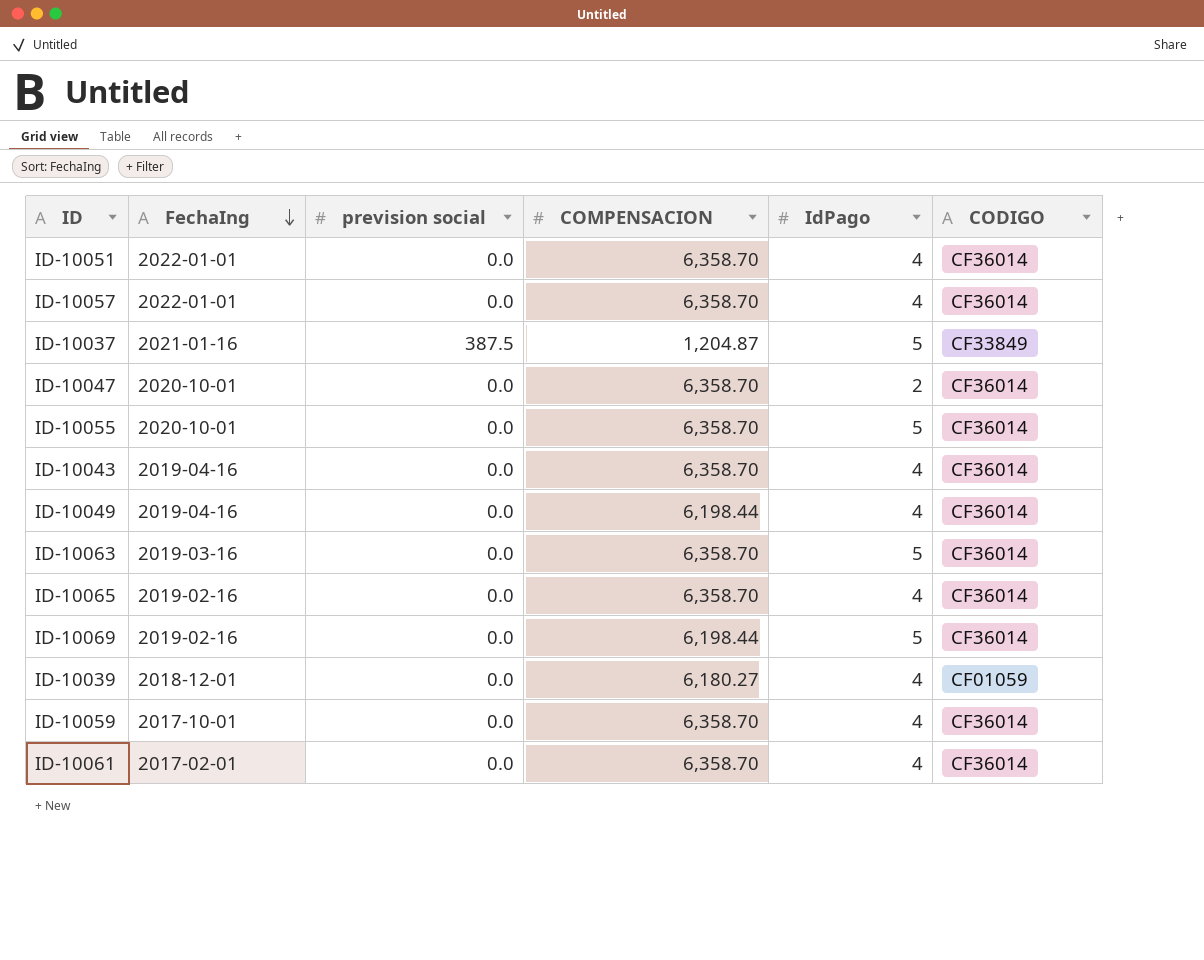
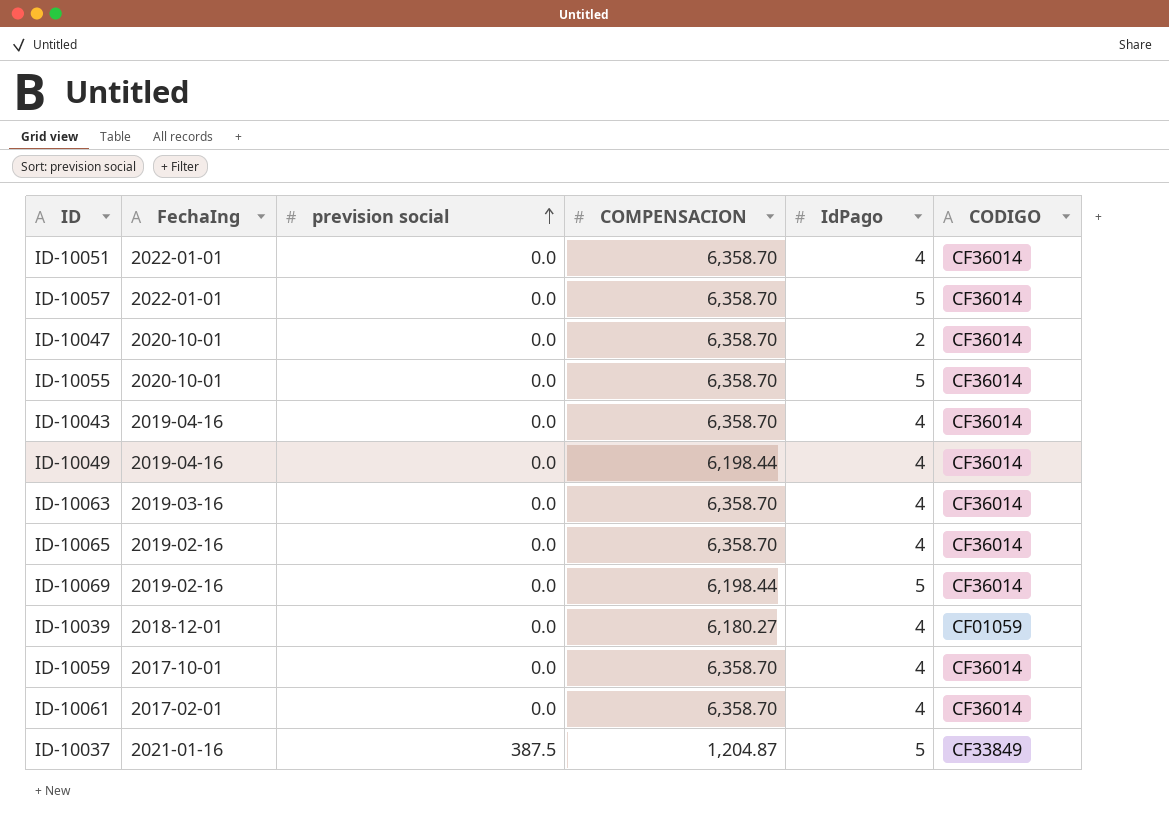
row order: FechaIng descending -> prevision social ascending
ID-10057 | IdPago: 4 -> 5
ID-10063 | IdPago: 5 -> 4

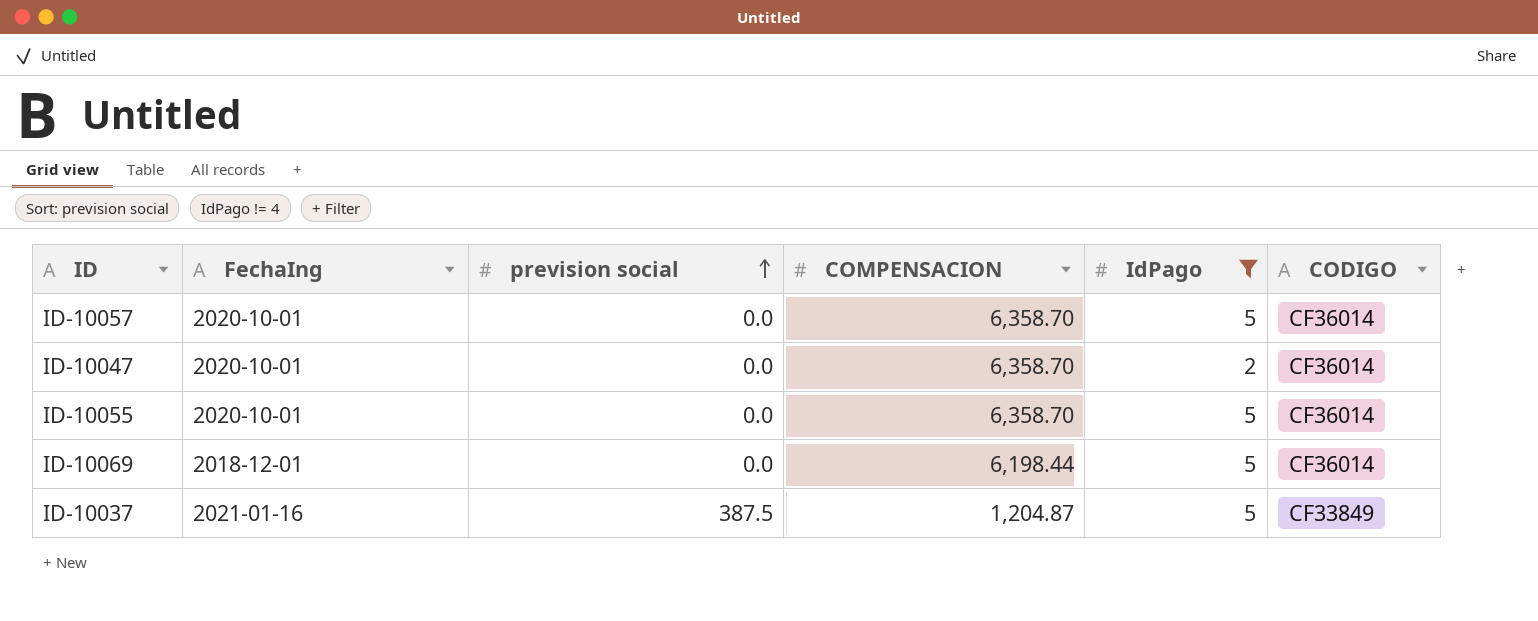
filter: none -> IdPago != 4
ID-10057 | FechaIng: 2022-01-01 -> 2020-10-01
ID-10069 | FechaIng: 2019-02-16 -> 2018-12-01

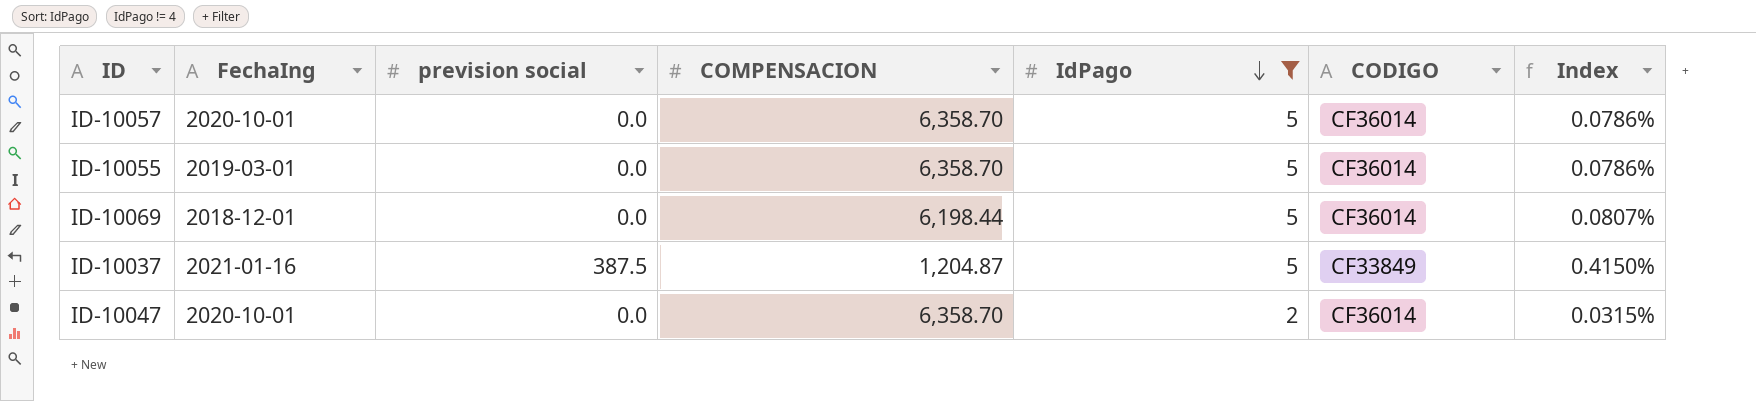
row order: prevision social ascending -> IdPago descending
column Index | formula: none -> [IdPago] / [COMPENSACION]
ID-10055 | FechaIng: 2020-10-01 -> 2019-03-01

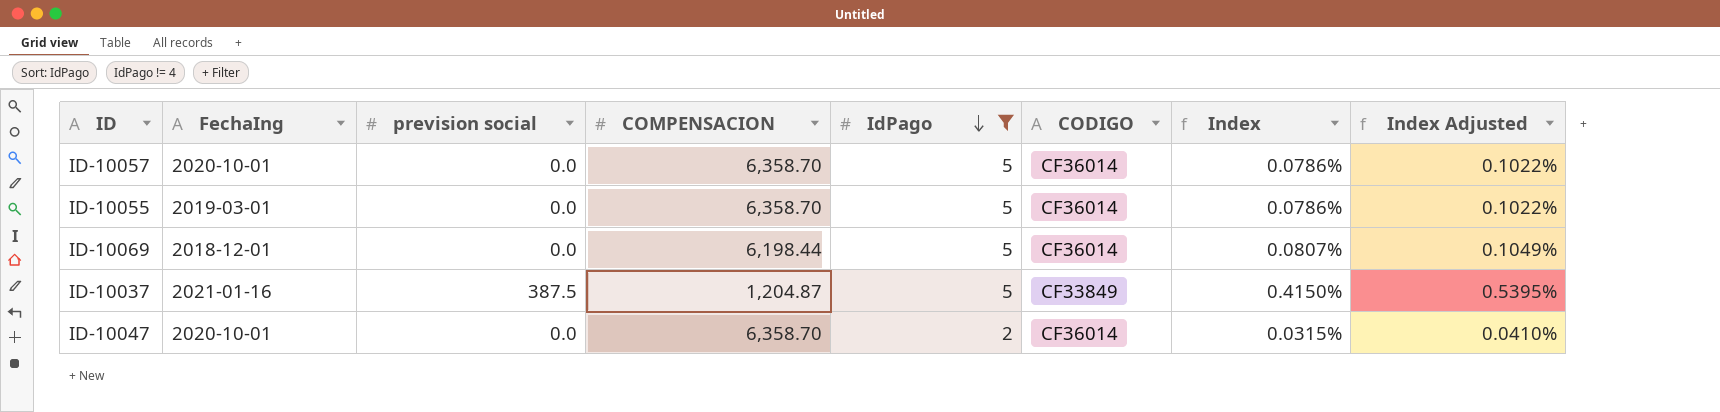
column Index Adjusted | formula: none -> [Index] * 1.3

